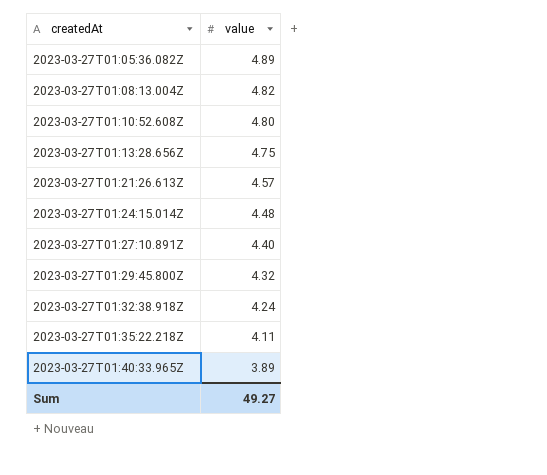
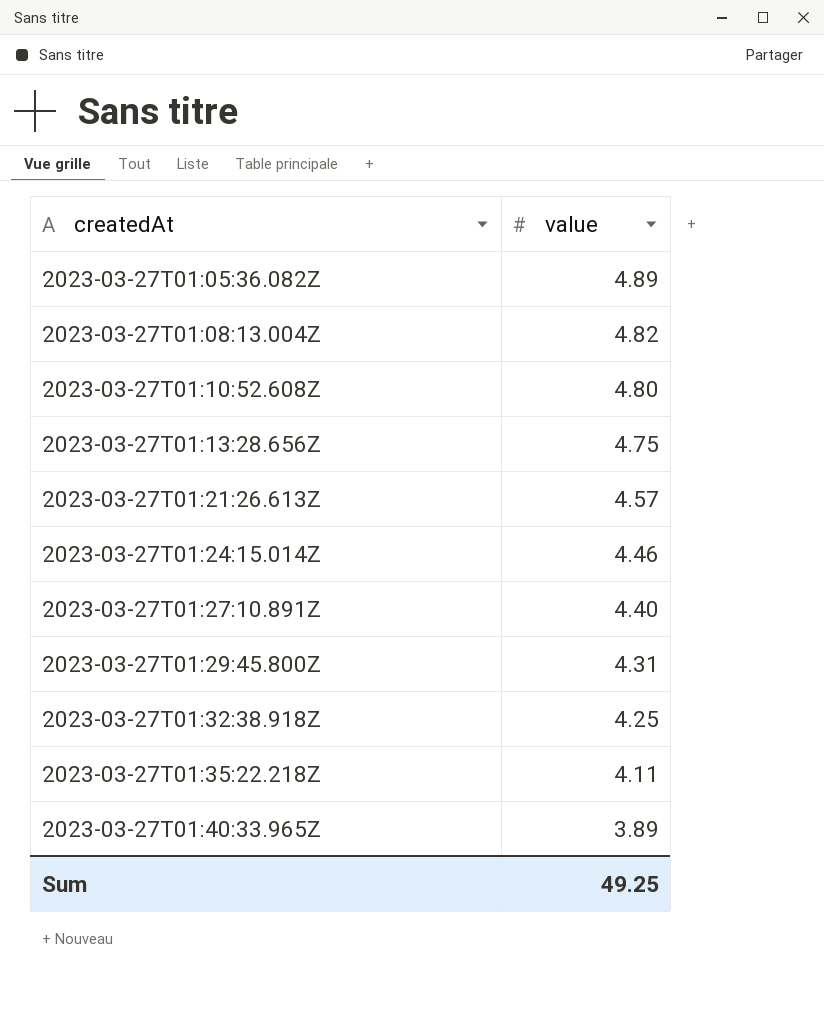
2023-03-27T01:24:15.014Z | value: 4.48 -> 4.46
2023-03-27T01:29:45.800Z | value: 4.32 -> 4.31
2023-03-27T01:32:38.918Z | value: 4.24 -> 4.25
Sum | value: 49.27 -> 49.25

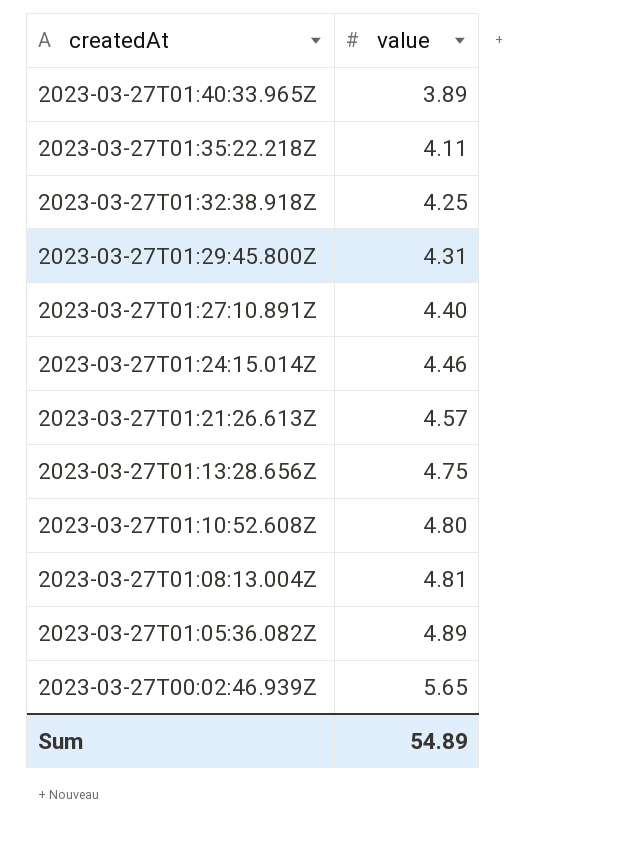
row order: createdAt ascending -> createdAt descending
2023-03-27T01:08:13.004Z | value: 4.82 -> 4.81
row 2023-03-27T00:02:46.939Z: none -> 5.65
Sum | value: 49.25 -> 54.89

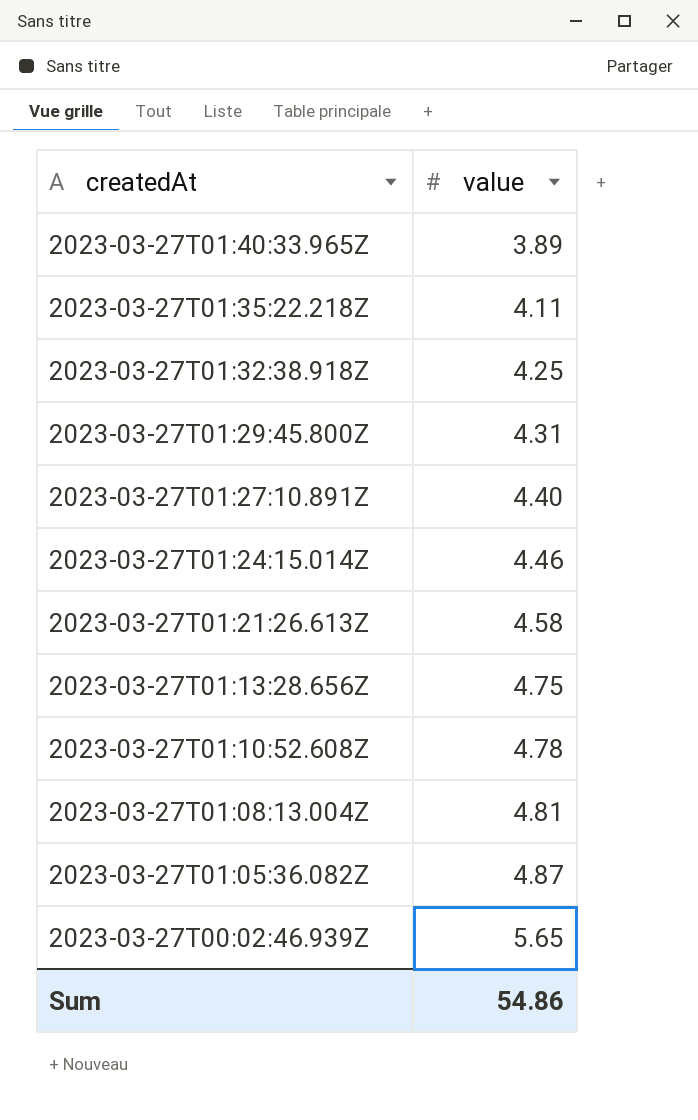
2023-03-27T01:21:26.613Z | value: 4.57 -> 4.58
2023-03-27T01:10:52.608Z | value: 4.80 -> 4.78
2023-03-27T01:05:36.082Z | value: 4.89 -> 4.87
Sum | value: 54.89 -> 54.86

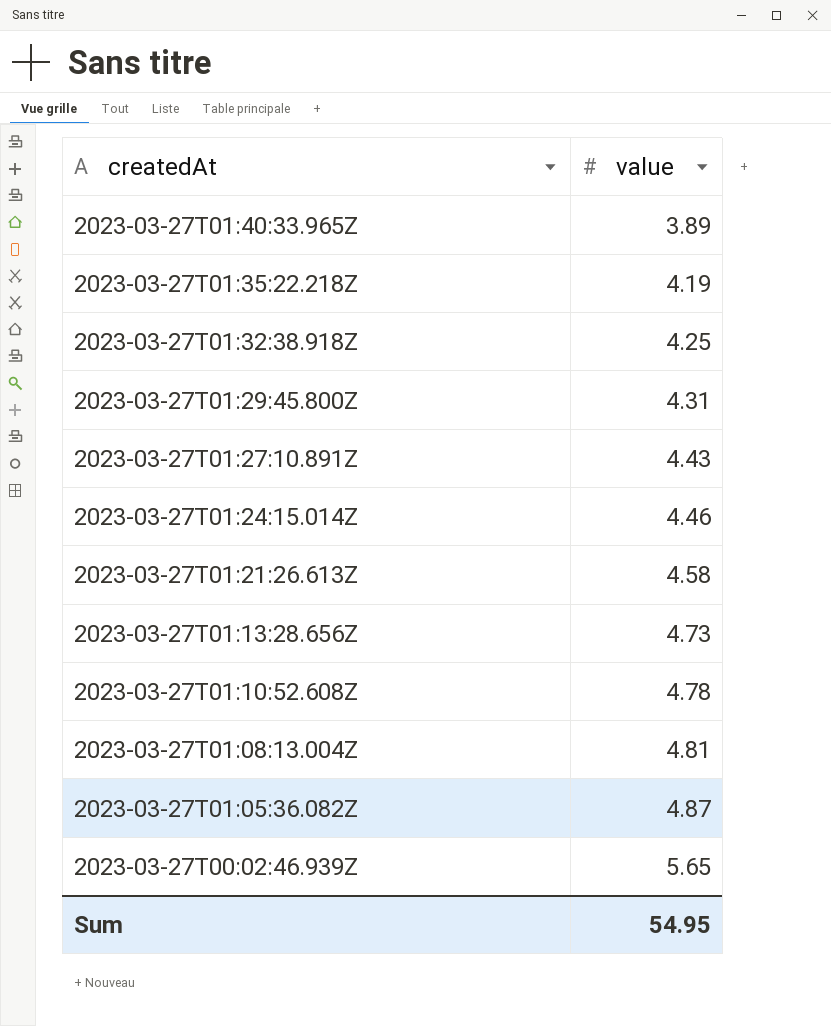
2023-03-27T01:35:22.218Z | value: 4.11 -> 4.19
2023-03-27T01:27:10.891Z | value: 4.40 -> 4.43
2023-03-27T01:13:28.656Z | value: 4.75 -> 4.73
Sum | value: 54.86 -> 54.95

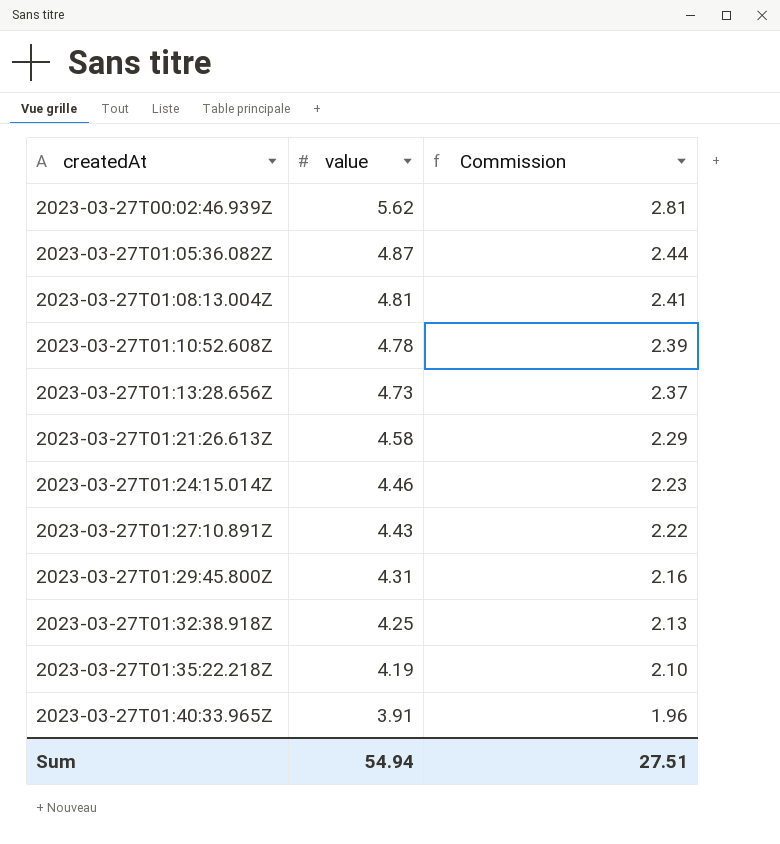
row order: createdAt descending -> createdAt ascending
column Commission | formula: none -> [value] * 0.5
2023-03-27T00:02:46.939Z | value: 5.65 -> 5.62
2023-03-27T01:40:33.965Z | value: 3.89 -> 3.91
Sum | value: 54.95 -> 54.94

